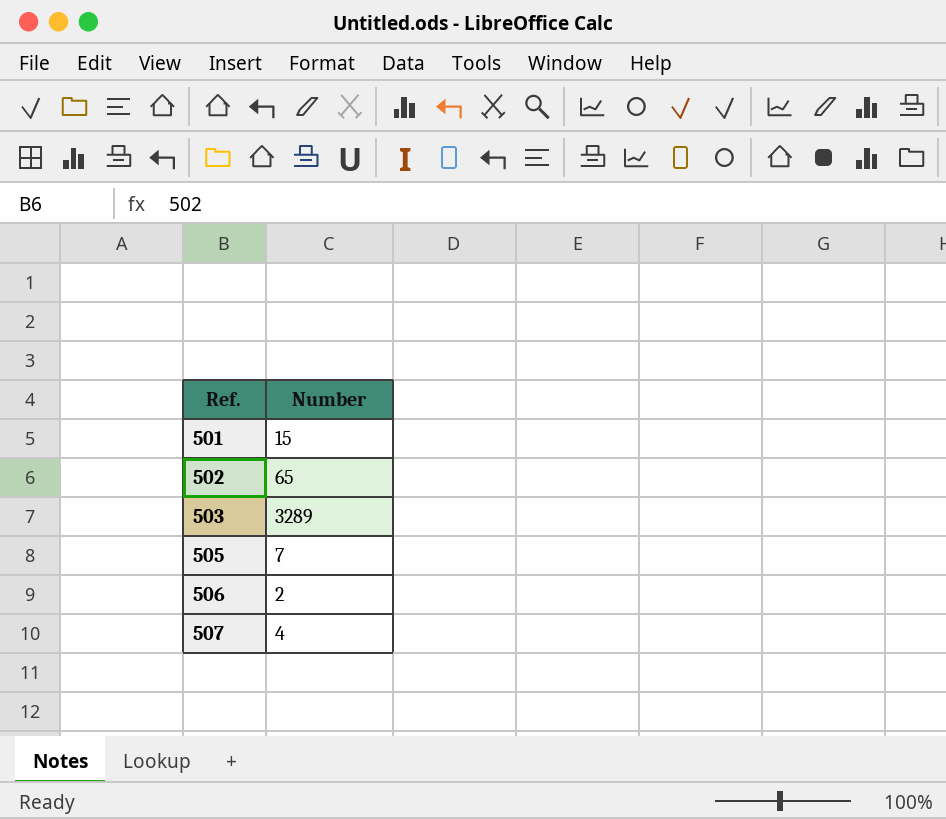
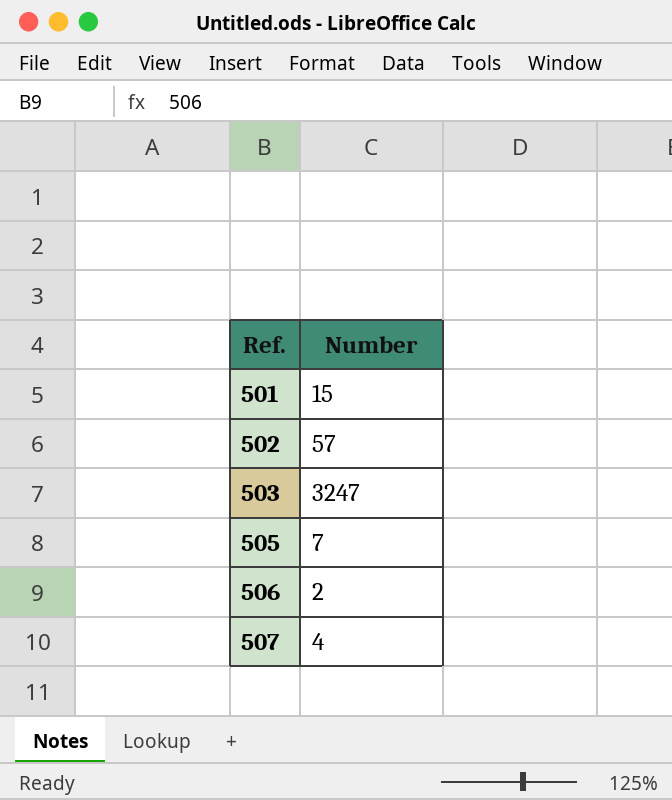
502 | Number: 65 -> 57
503 | Number: 3289 -> 3247

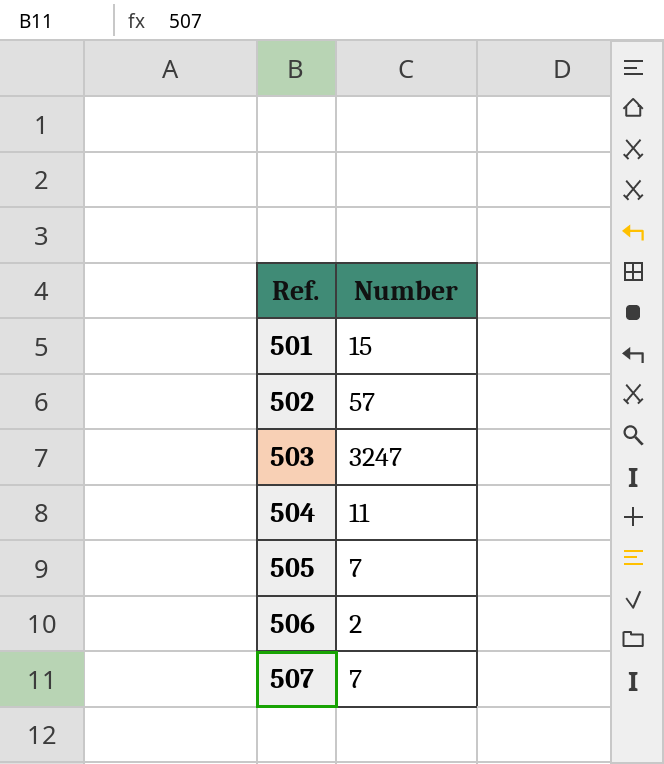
row 504: none -> 11
507 | Number: 4 -> 7

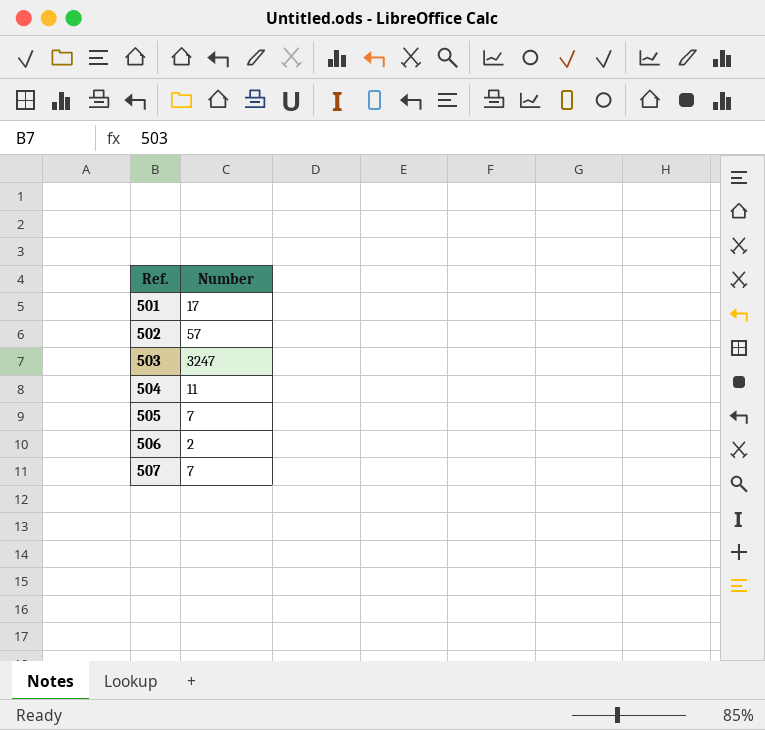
501 | Number: 15 -> 17

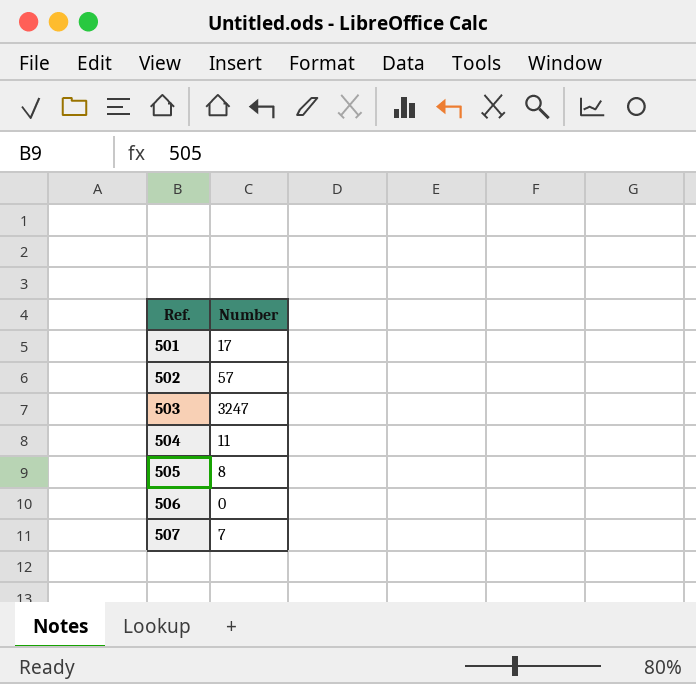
505 | Number: 7 -> 8
506 | Number: 2 -> 0

